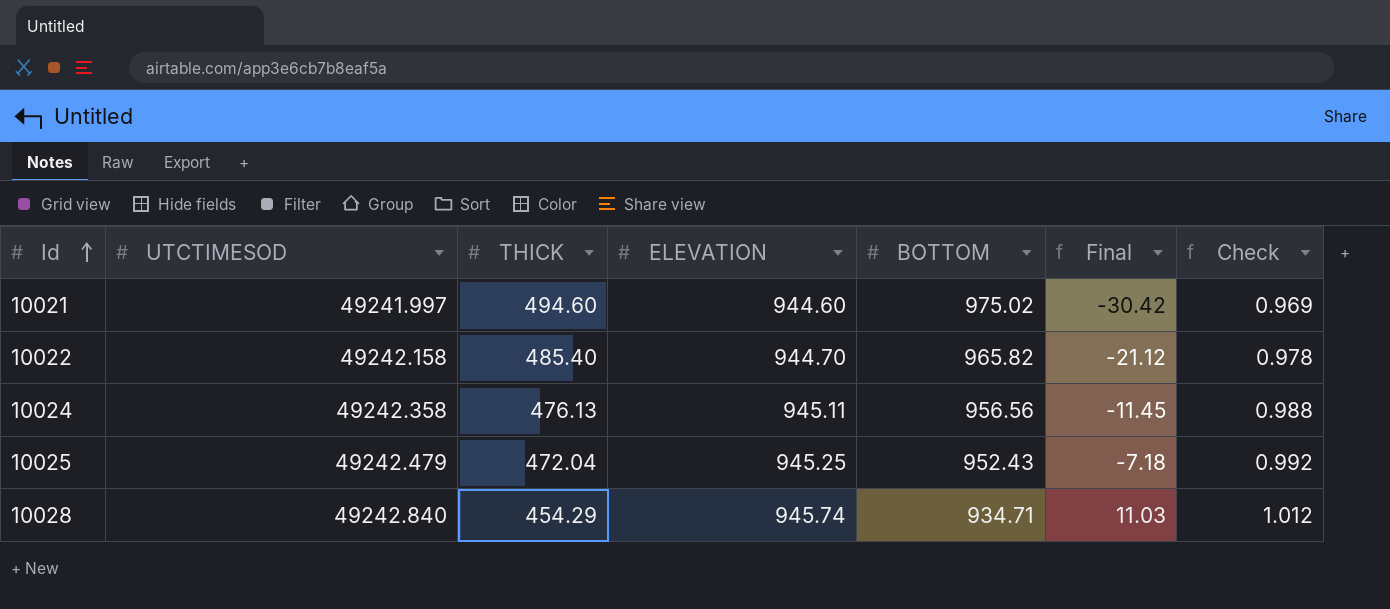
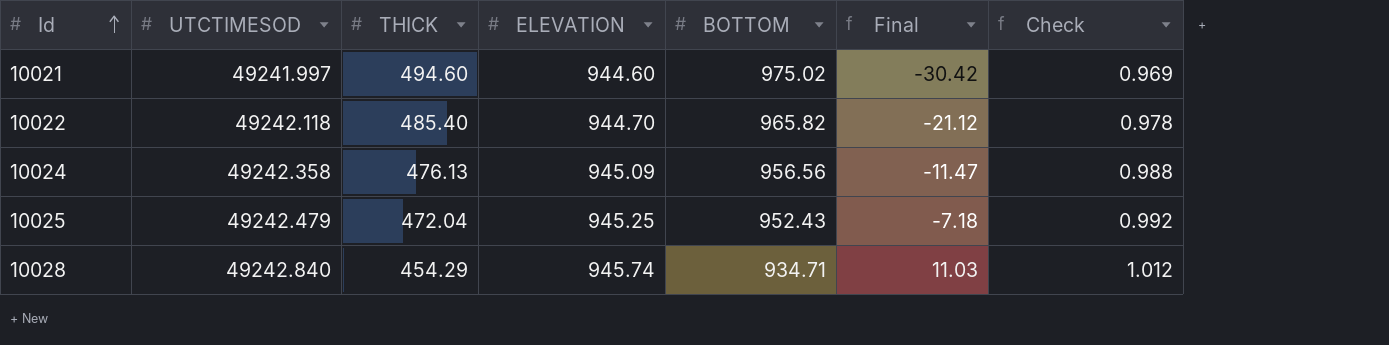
10022 | UTCTIMESOD: 49242.158 -> 49242.118
10024 | ELEVATION: 945.11 -> 945.09
10024 | Final: -11.45 -> -11.47

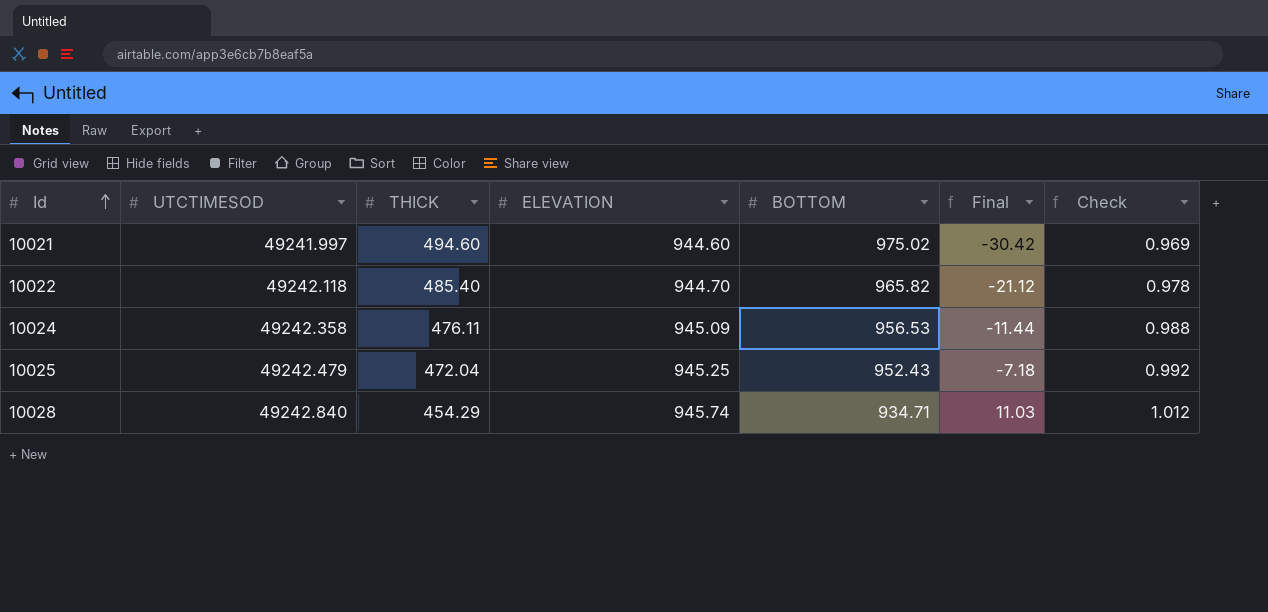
10024 | THICK: 476.13 -> 476.11
10024 | BOTTOM: 956.56 -> 956.53
10024 | Final: -11.47 -> -11.44

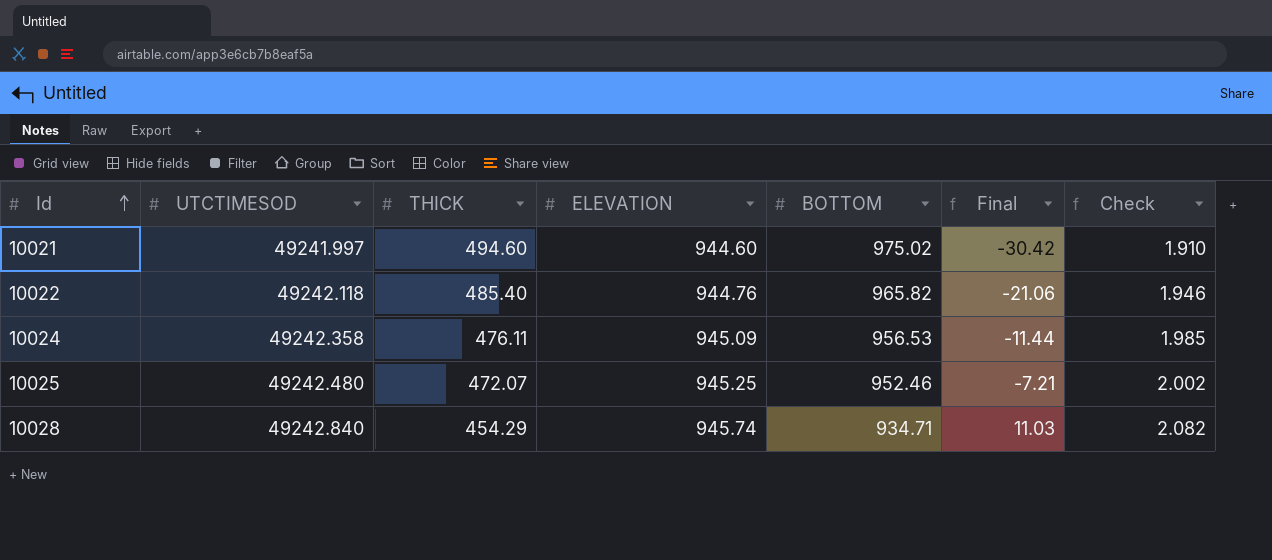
column Check | formula: [ELEVATION] / [BOTTOM] -> [ELEVATION] / [THICK]
10022 | ELEVATION: 944.70 -> 944.76
10022 | Final: -21.12 -> -21.06
10025 | UTCTIMESOD: 49242.479 -> 49242.480
10025 | THICK: 472.04 -> 472.07
10025 | BOTTOM: 952.43 -> 952.46
10025 | Final: -7.18 -> -7.21

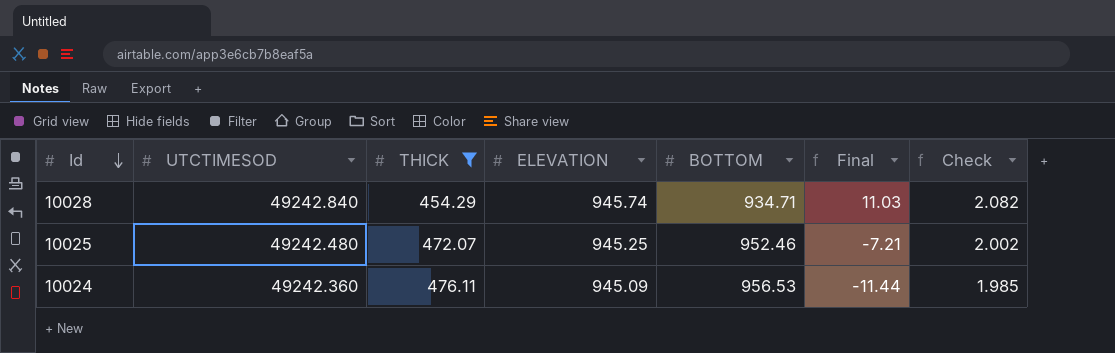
filter: none -> THICK <= 476.11
row order: Id ascending -> Id descending
10024 | UTCTIMESOD: 49242.358 -> 49242.360

